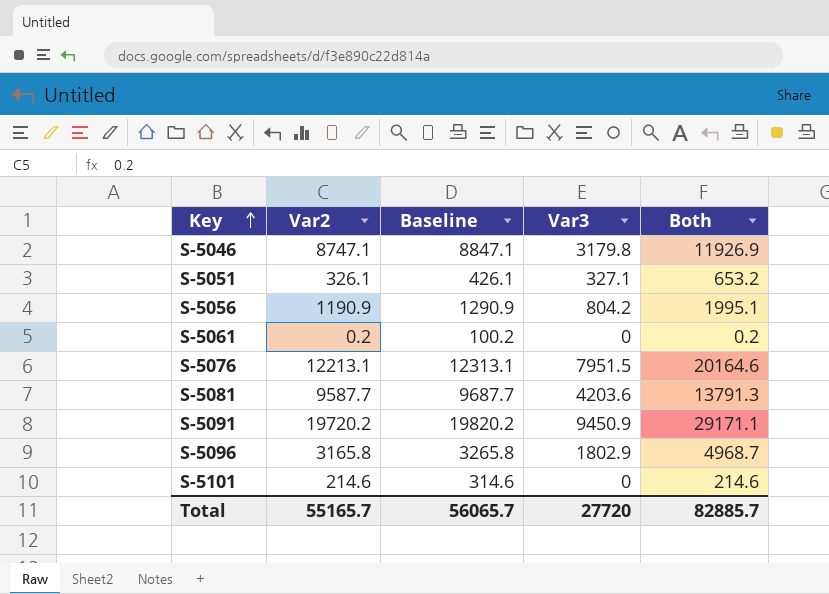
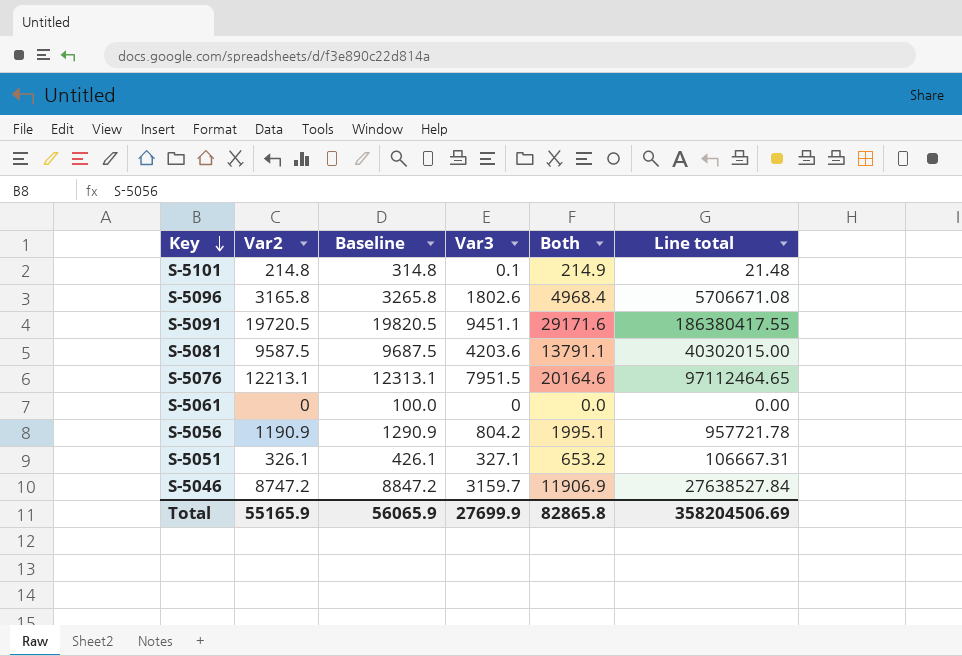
row order: Key ascending -> Key descending
column Line total | formula: none -> [Var2] * [Var3]
S-5101 | Var2: 214.6 -> 214.8
S-5101 | Baseline: 314.6 -> 314.8
S-5101 | Var3: 0 -> 0.1
S-5101 | Both: 214.6 -> 214.9
S-5096 | Var3: 1802.9 -> 1802.6
S-5096 | Both: 4968.7 -> 4968.4
S-5091 | Var2: 19720.2 -> 19720.5
S-5091 | Baseline: 19820.2 -> 19820.5
S-5091 | Var3: 9450.9 -> 9451.1
S-5091 | Both: 29171.1 -> 29171.6
S-5081 | Var2: 9587.7 -> 9587.5
S-5081 | Baseline: 9687.7 -> 9687.5
S-5081 | Both: 13791.3 -> 13791.1
S-5061 | Var2: 0.2 -> 0
S-5061 | Baseline: 100.2 -> 100.0
S-5061 | Both: 0.2 -> 0.0
S-5046 | Var2: 8747.1 -> 8747.2
S-5046 | Baseline: 8847.1 -> 8847.2
S-5046 | Var3: 3179.8 -> 3159.7
S-5046 | Both: 11926.9 -> 11906.9
Total | Var2: 55165.7 -> 55165.9
Total | Baseline: 56065.7 -> 56065.9
Total | Var3: 27720 -> 27699.9
Total | Both: 82885.7 -> 82865.8

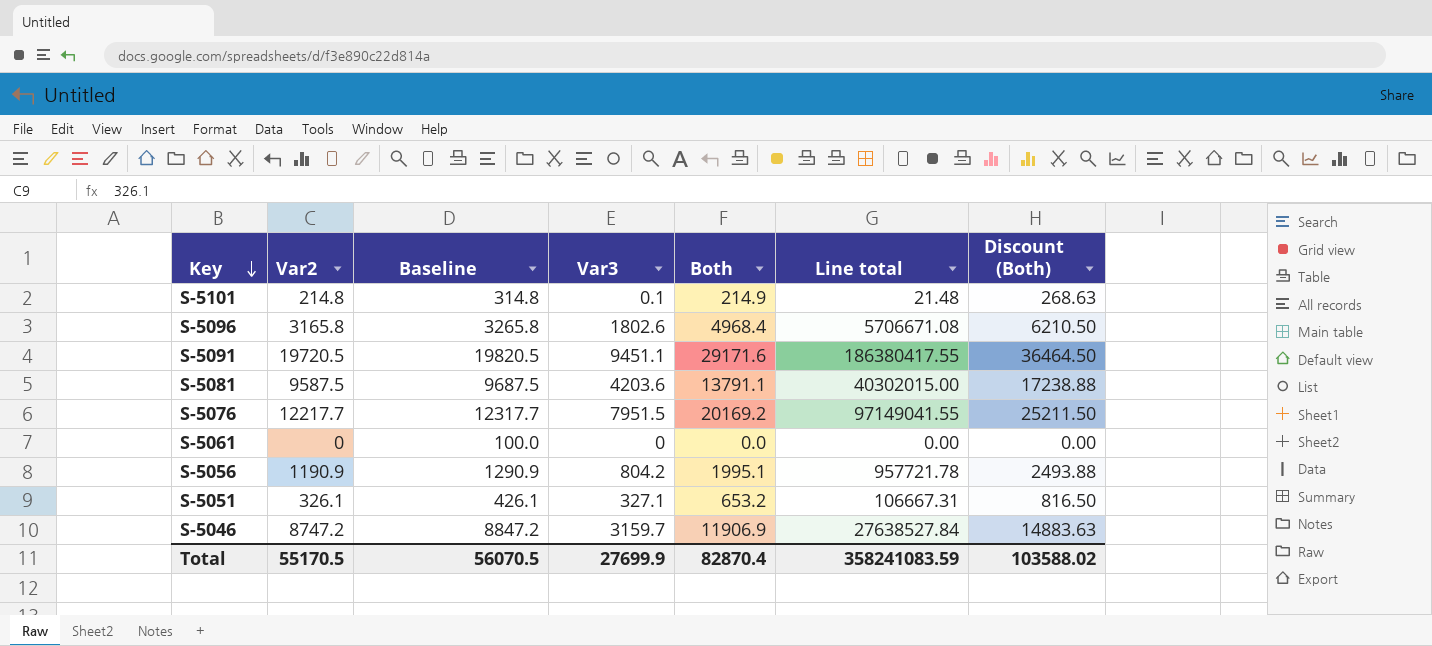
column Discount (Both) | formula: none -> [Both] * 1.25
S-5076 | Var2: 12213.1 -> 12217.7
S-5076 | Baseline: 12313.1 -> 12317.7
S-5076 | Both: 20164.6 -> 20169.2
S-5076 | Line total: 97112464.65 -> 97149041.55
Total | Var2: 55165.9 -> 55170.5
Total | Baseline: 56065.9 -> 56070.5
Total | Both: 82865.8 -> 82870.4
Total | Line total: 358204506.69 -> 358241083.59

